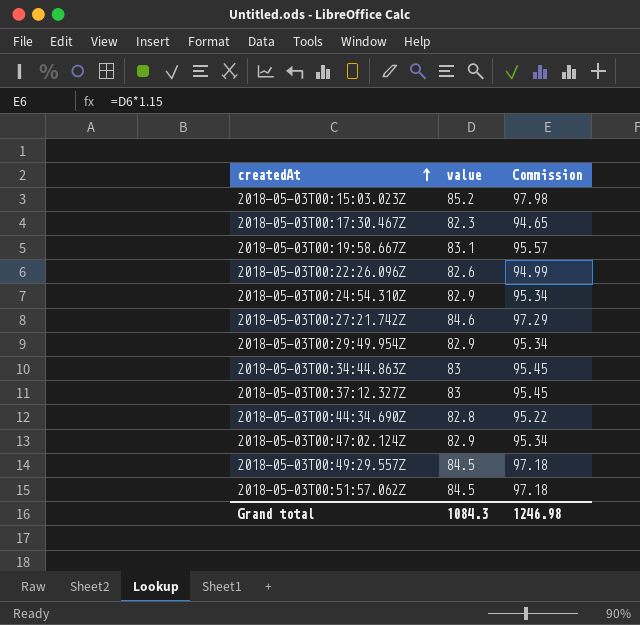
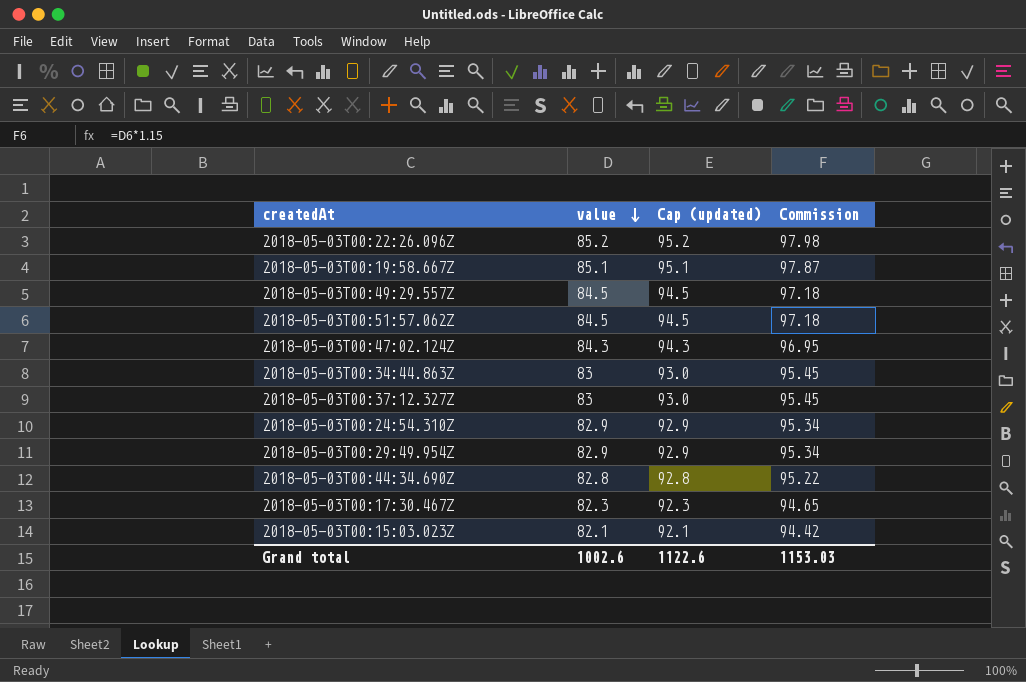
row order: createdAt ascending -> value descending
column Cap (updated) | formula: none -> [value] + 10
row 2018-05-03T00:27:21.742Z: 84.6 | 97.29 -> none
2018-05-03T00:22:26.096Z | value: 82.6 -> 85.2
2018-05-03T00:22:26.096Z | Commission: 94.99 -> 97.98
2018-05-03T00:19:58.667Z | value: 83.1 -> 85.1
2018-05-03T00:19:58.667Z | Commission: 95.57 -> 97.87
2018-05-03T00:47:02.124Z | value: 82.9 -> 84.3
2018-05-03T00:47:02.124Z | Commission: 95.34 -> 96.95
2018-05-03T00:15:03.023Z | value: 85.2 -> 82.1
2018-05-03T00:15:03.023Z | Commission: 97.98 -> 94.42
Grand total | value: 1084.3 -> 1002.6
Grand total | Commission: 1246.98 -> 1153.03

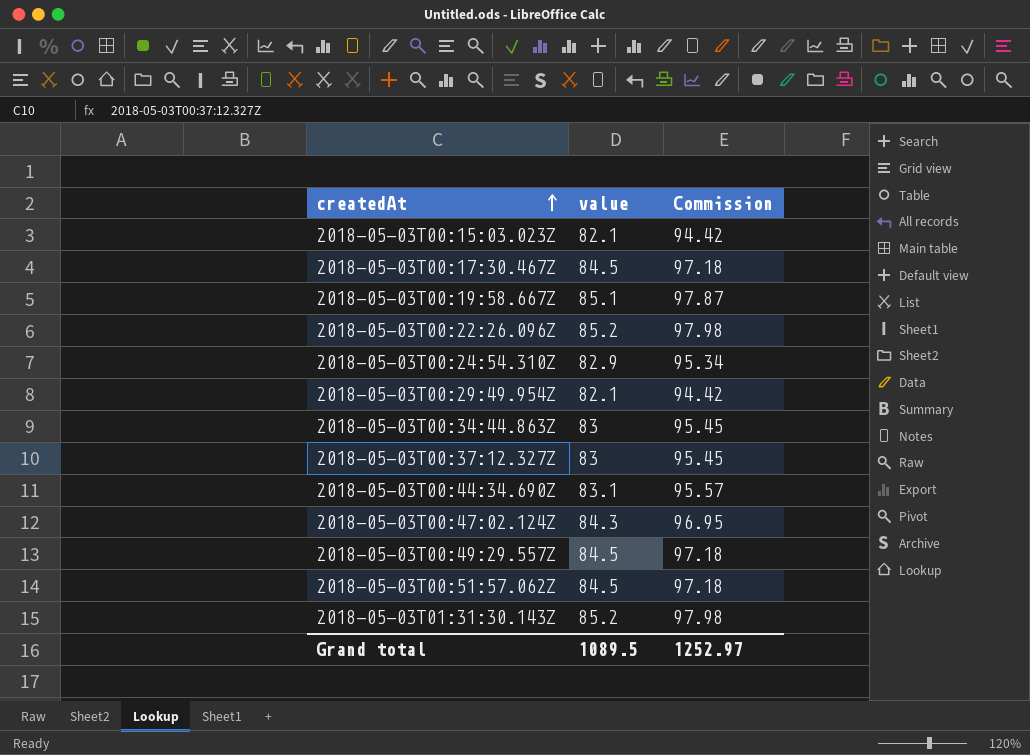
row order: value descending -> createdAt ascending
column Cap (updated) | formula: [value] + 10 -> none
2018-05-03T00:17:30.467Z | value: 82.3 -> 84.5
2018-05-03T00:17:30.467Z | Commission: 94.65 -> 97.18
2018-05-03T00:29:49.954Z | value: 82.9 -> 82.1
2018-05-03T00:29:49.954Z | Commission: 95.34 -> 94.42
2018-05-03T00:44:34.690Z | value: 82.8 -> 83.1
2018-05-03T00:44:34.690Z | Commission: 95.22 -> 95.57
row 2018-05-03T01:31:30.143Z: none -> 85.2 | 97.98
Grand total | value: 1002.6 -> 1089.5
Grand total | Commission: 1153.03 -> 1252.97

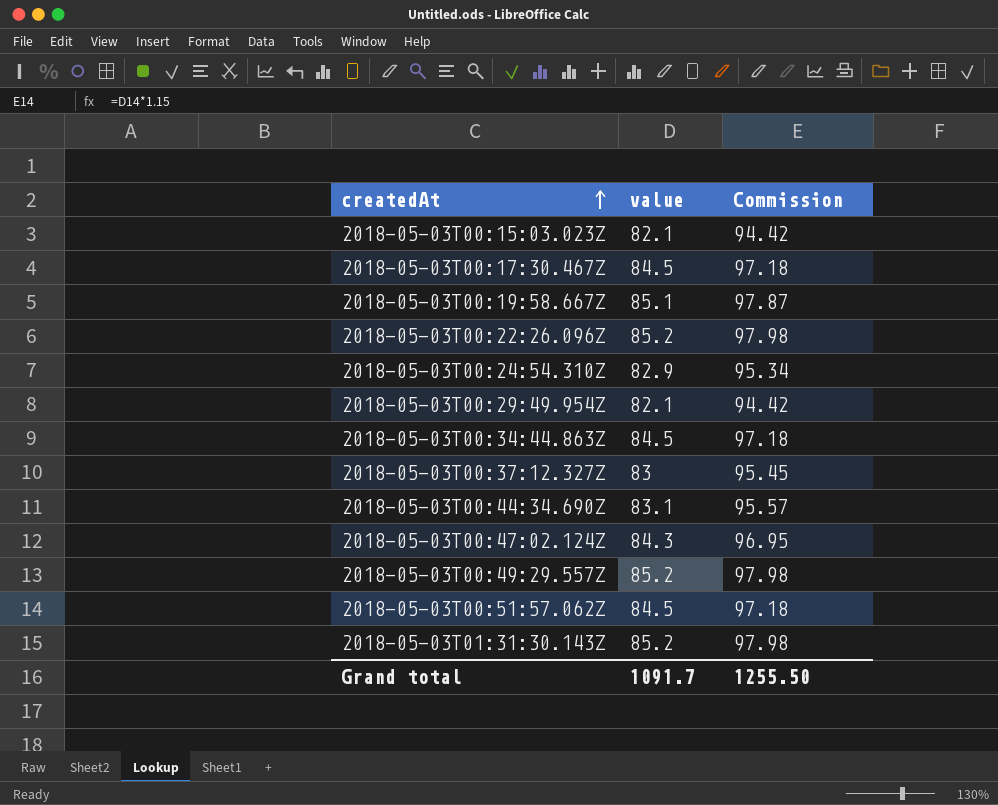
2018-05-03T00:34:44.863Z | value: 83 -> 84.5
2018-05-03T00:34:44.863Z | Commission: 95.45 -> 97.18
2018-05-03T00:49:29.557Z | value: 84.5 -> 85.2
2018-05-03T00:49:29.557Z | Commission: 97.18 -> 97.98
Grand total | value: 1089.5 -> 1091.7
Grand total | Commission: 1252.97 -> 1255.50

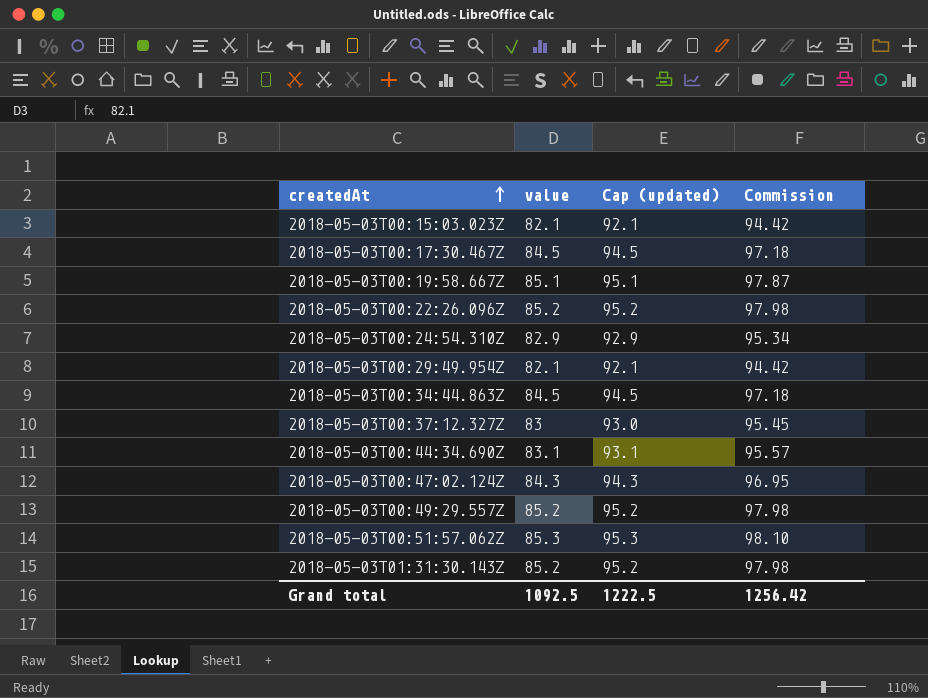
column Cap (updated) | formula: none -> [value] + 10
2018-05-03T00:51:57.062Z | value: 84.5 -> 85.3
2018-05-03T00:51:57.062Z | Commission: 97.18 -> 98.10
Grand total | value: 1091.7 -> 1092.5
Grand total | Commission: 1255.50 -> 1256.42

